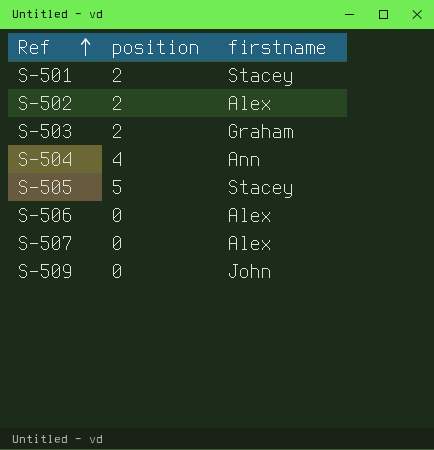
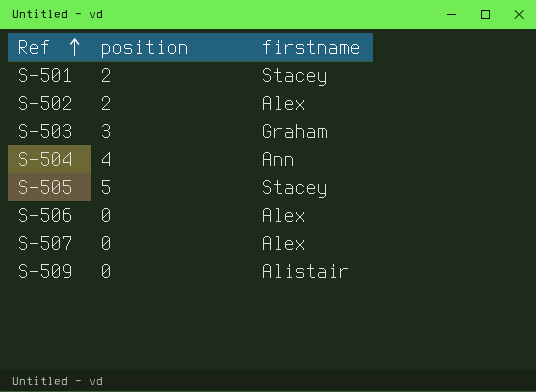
S-503 | position: 2 -> 3
S-509 | firstname: John -> Alistair

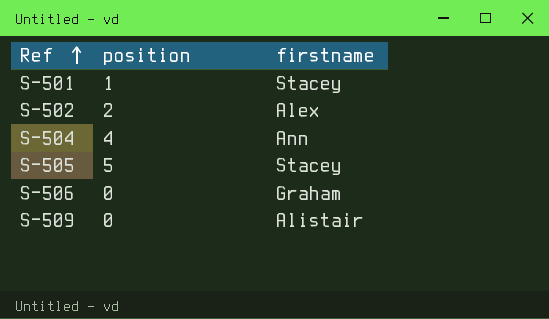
row S-503: 3 | Graham -> none
row S-507: 0 | Alex -> none
S-501 | position: 2 -> 1
S-506 | firstname: Alex -> Graham

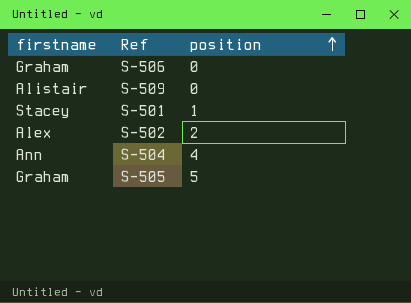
row order: Ref ascending -> position ascending
column firstname | position: 3 -> 1
S-505 | firstname: Stacey -> Graham

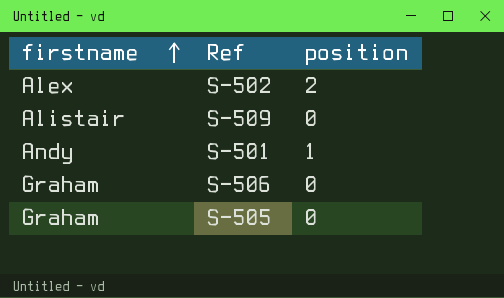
row order: position ascending -> firstname ascending
row S-504: Ann | 4 -> none
S-501 | firstname: Stacey -> Andy
S-505 | position: 5 -> 0

